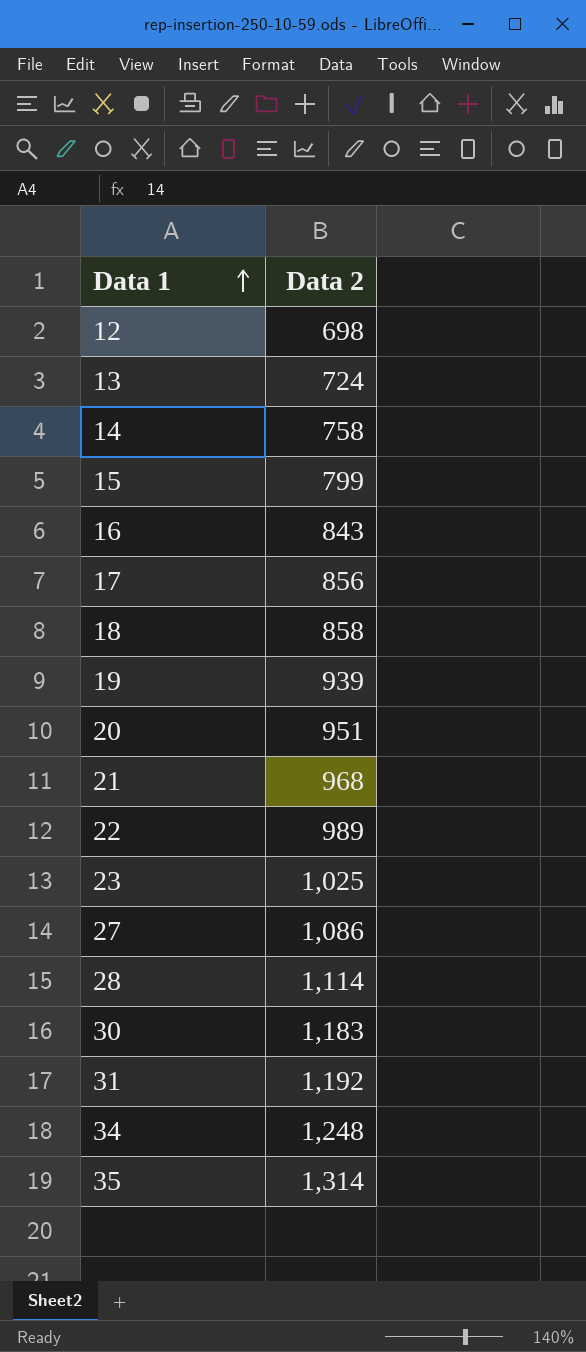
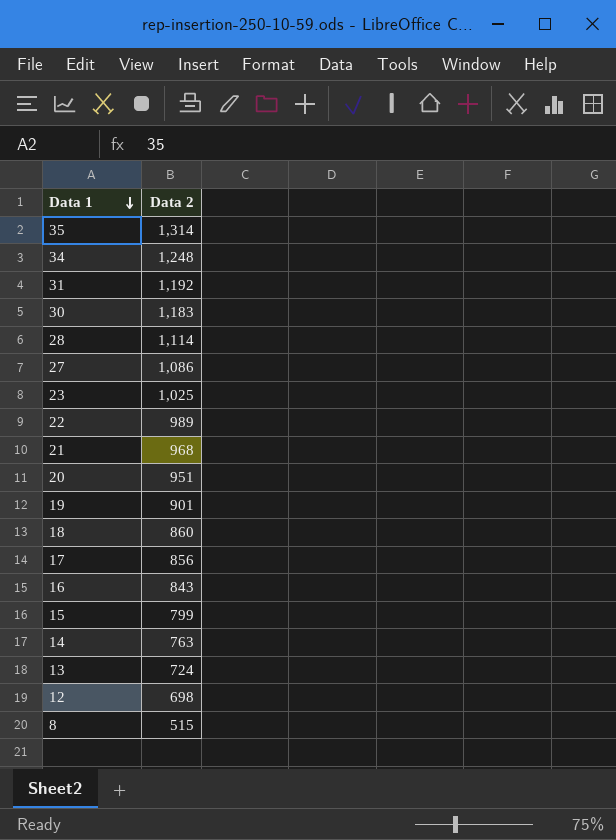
row order: Data 1 ascending -> Data 1 descending
19 | Data 2: 939 -> 901
18 | Data 2: 858 -> 860
14 | Data 2: 758 -> 763
row 8: none -> 515

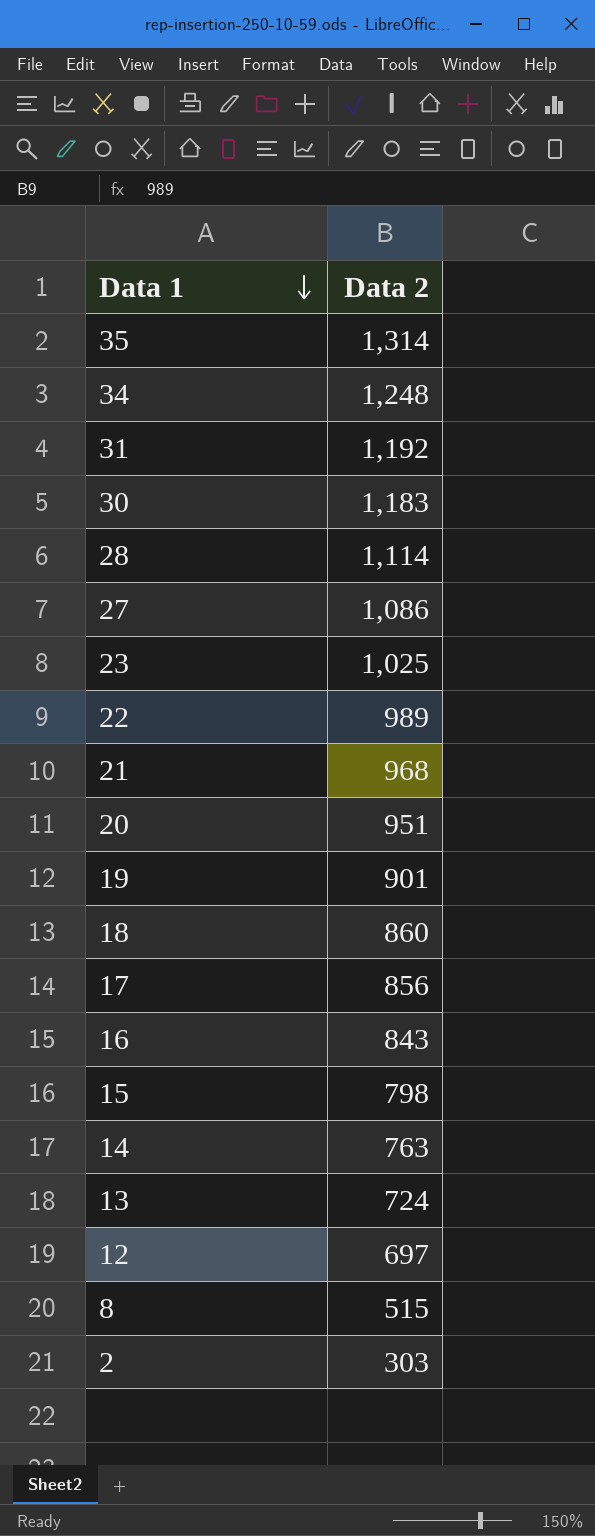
15 | Data 2: 799 -> 798
12 | Data 2: 698 -> 697
row 2: none -> 303

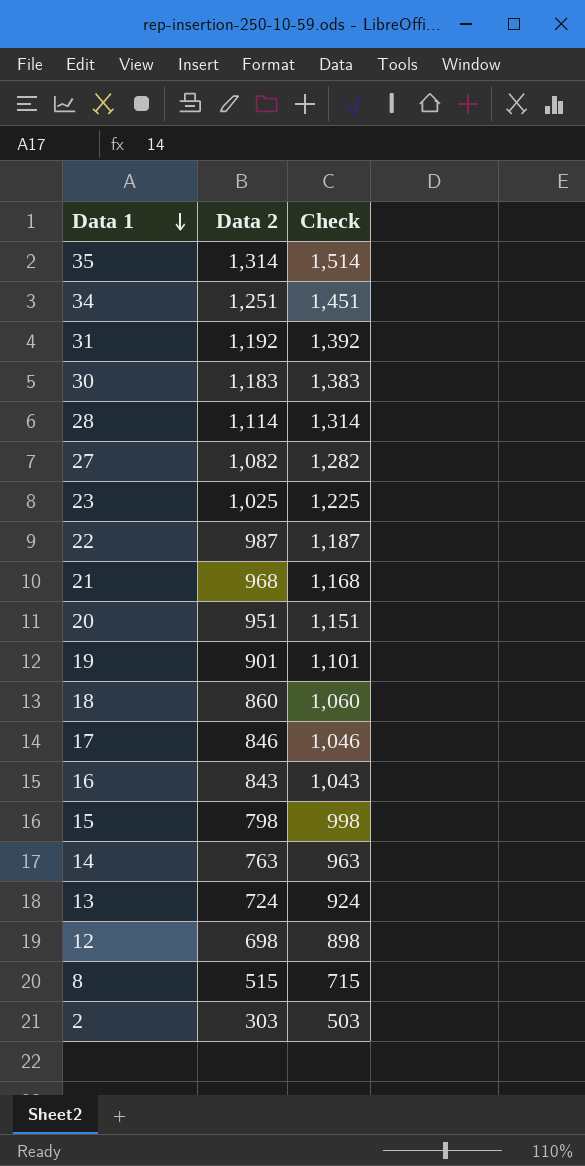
column Check | formula: none -> [Data 2] + 200
34 | Data 2: 1,248 -> 1,251
27 | Data 2: 1,086 -> 1,082
22 | Data 2: 989 -> 987
17 | Data 2: 856 -> 846
12 | Data 2: 697 -> 698

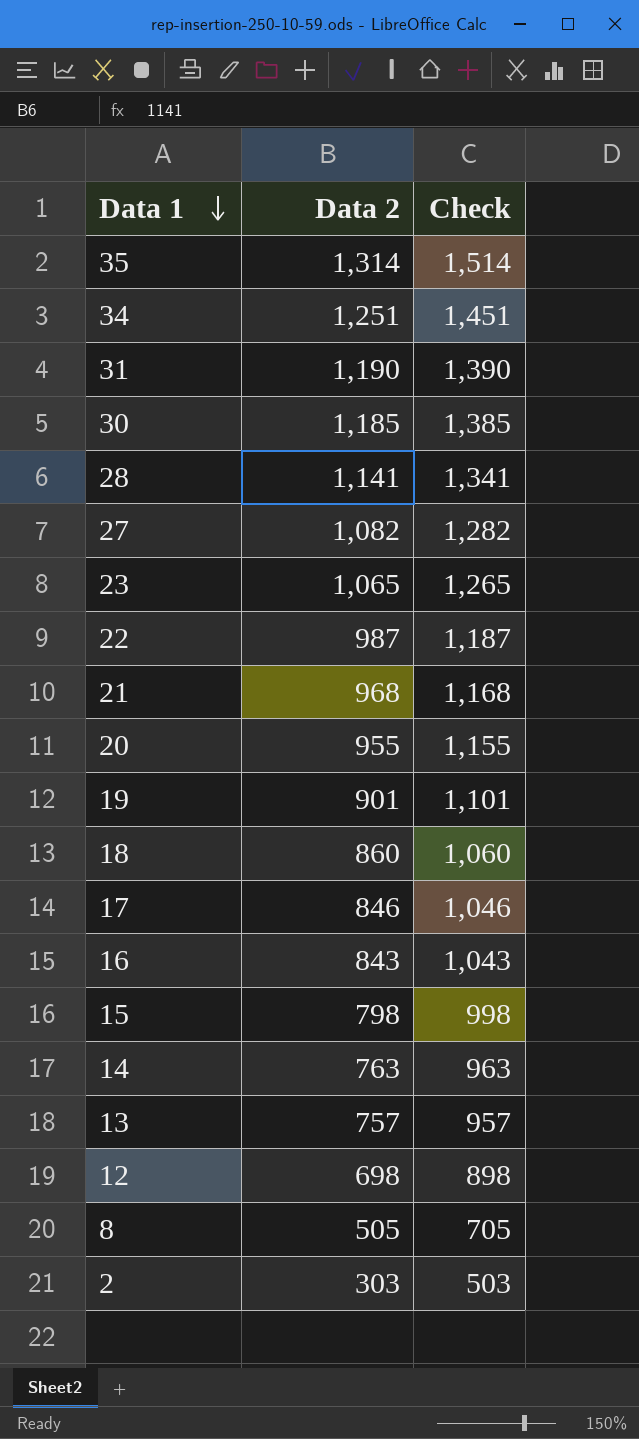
31 | Data 2: 1,192 -> 1,190
31 | Check: 1,392 -> 1,390
30 | Data 2: 1,183 -> 1,185
30 | Check: 1,383 -> 1,385
28 | Data 2: 1,114 -> 1,141
28 | Check: 1,314 -> 1,341
23 | Data 2: 1,025 -> 1,065
23 | Check: 1,225 -> 1,265
20 | Data 2: 951 -> 955
20 | Check: 1,151 -> 1,155
13 | Data 2: 724 -> 757
13 | Check: 924 -> 957
8 | Data 2: 515 -> 505
8 | Check: 715 -> 705

